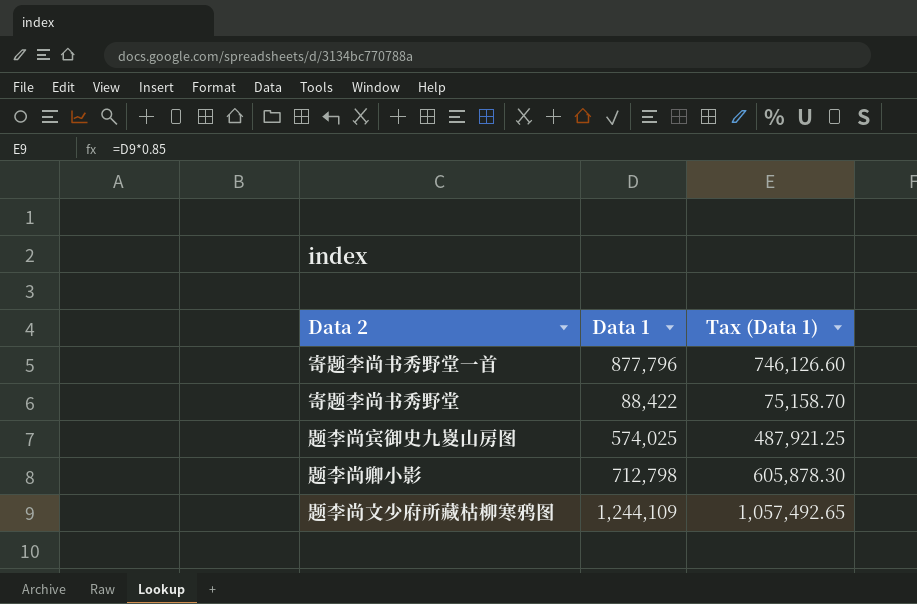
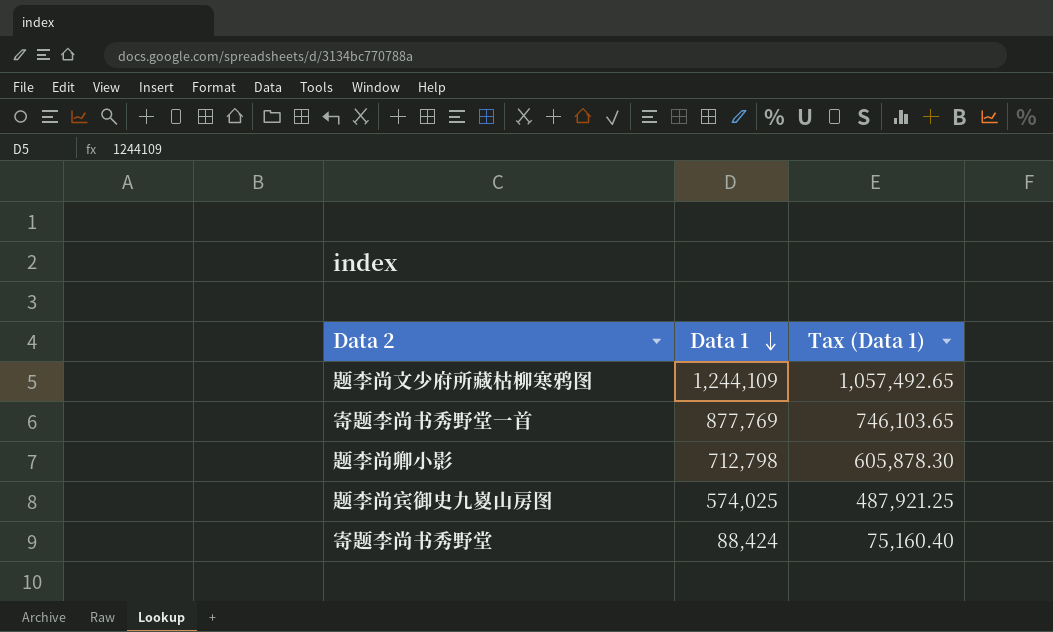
row order: none -> Data 1 descending
寄题李尚书秀野堂一首 | Data 1: 877,796 -> 877,769
寄题李尚书秀野堂一首 | Tax (Data 1): 746,126.60 -> 746,103.65
寄题李尚书秀野堂 | Data 1: 88,422 -> 88,424
寄题李尚书秀野堂 | Tax (Data 1): 75,158.70 -> 75,160.40

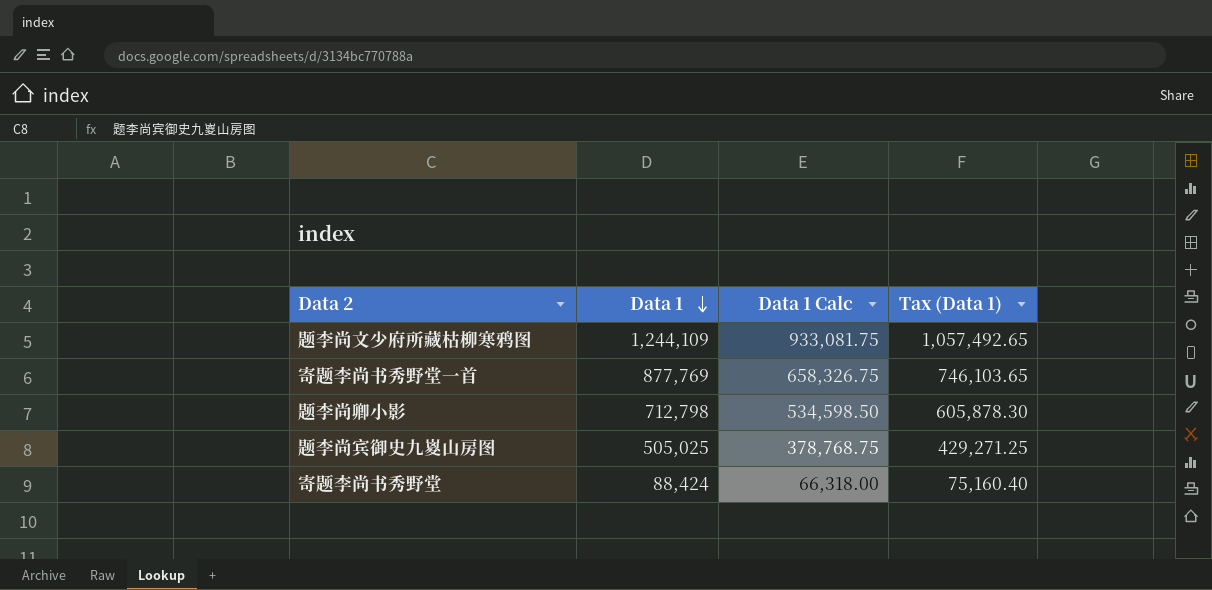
column Data 1 Calc | formula: none -> [Data 1] * 0.75
题李尚宾御史九嵏山房图 | Data 1: 574,025 -> 505,025
题李尚宾御史九嵏山房图 | Tax (Data 1): 487,921.25 -> 429,271.25

